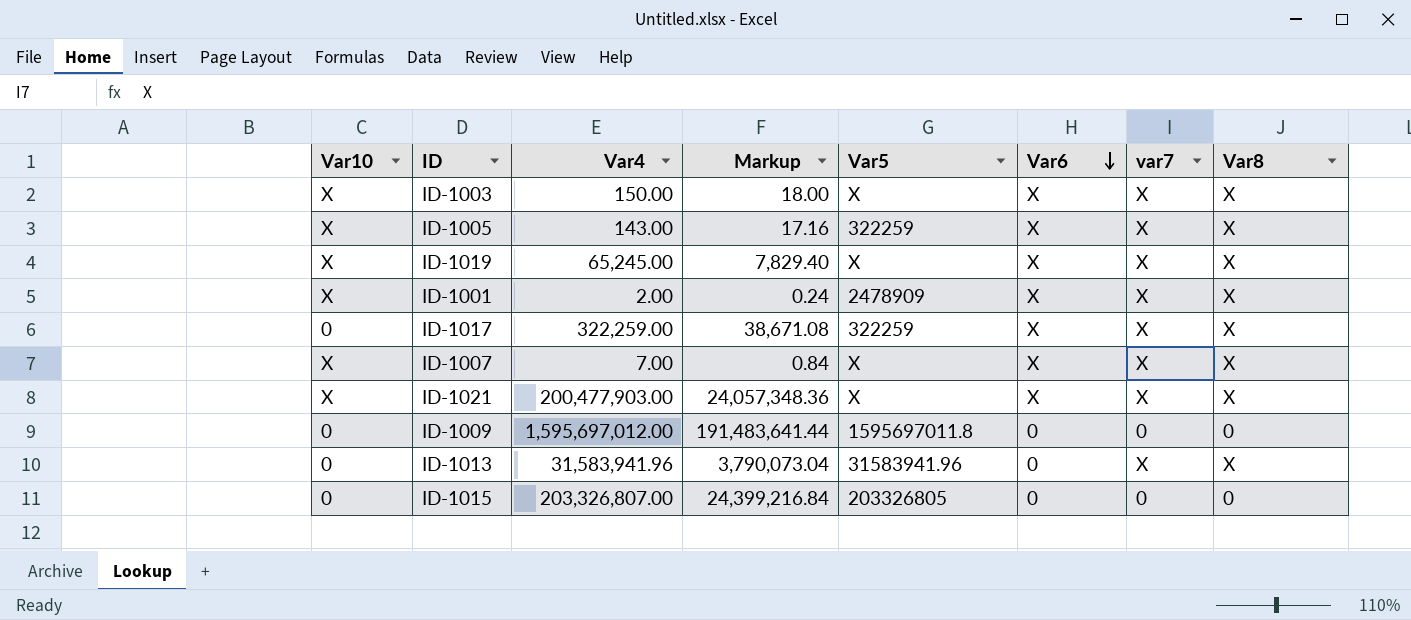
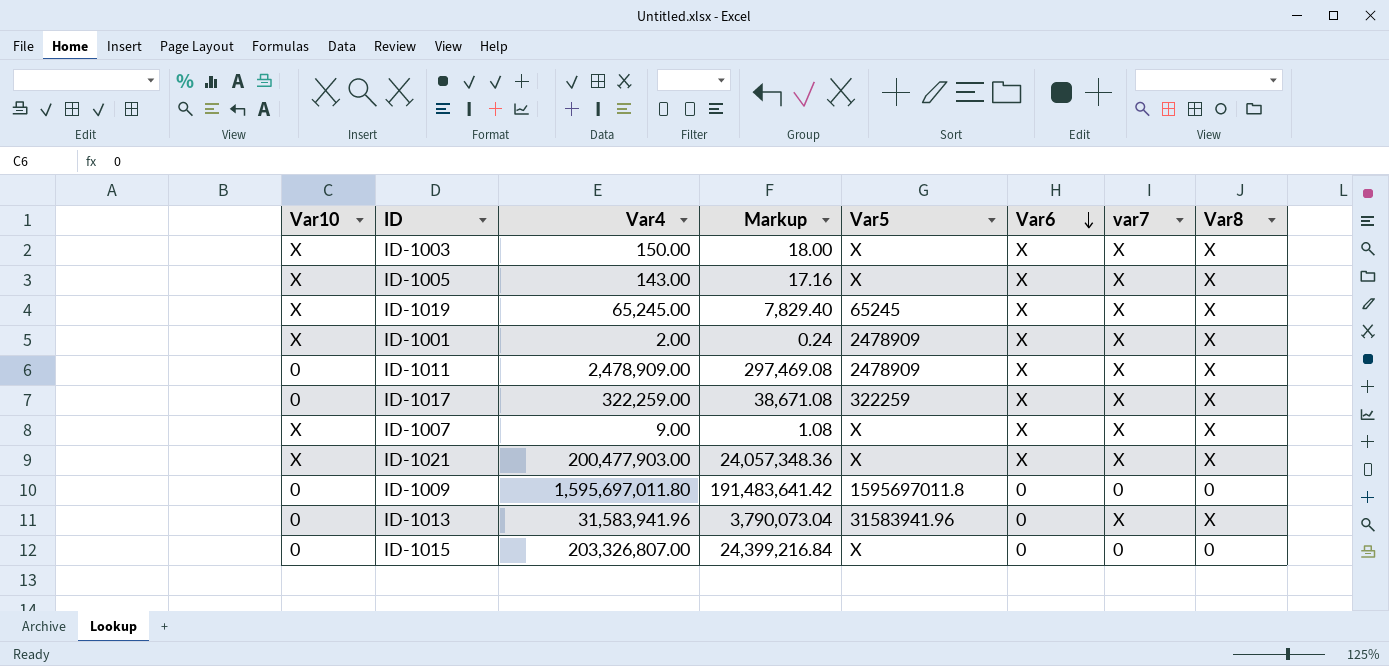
ID-1005 | Var5: 322259 -> X
ID-1019 | Var5: X -> 65245
row ID-1011: none -> 0 | 2,478,909.00 | 297,469.08 | 2478909 | X | X | X
ID-1007 | Var4: 7.00 -> 9.00
ID-1007 | Markup: 0.84 -> 1.08
ID-1009 | Var4: 1,595,697,012.00 -> 1,595,697,011.80
ID-1009 | Markup: 191,483,641.44 -> 191,483,641.42
ID-1015 | Var5: 203326805 -> X

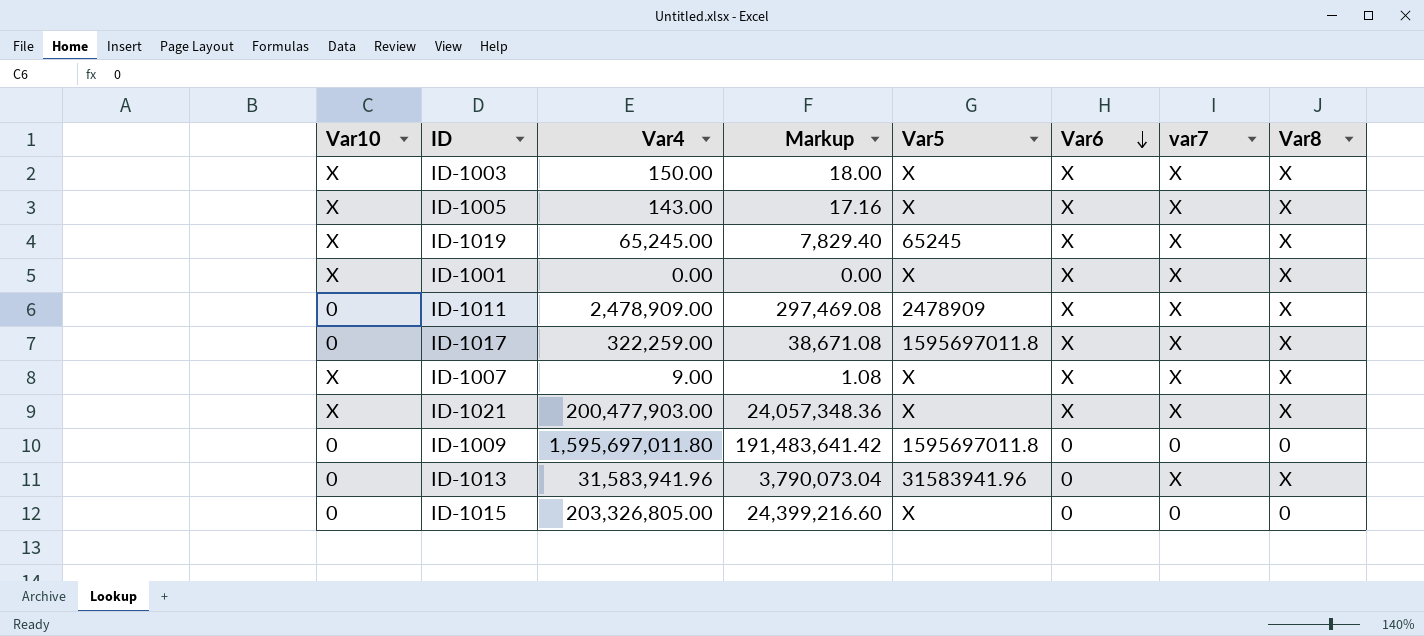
ID-1001 | Var4: 2.00 -> 0.00
ID-1001 | Markup: 0.24 -> 0.00
ID-1001 | Var5: 2478909 -> X
ID-1017 | Var5: 322259 -> 1595697011.8
ID-1015 | Var4: 203,326,807.00 -> 203,326,805.00
ID-1015 | Markup: 24,399,216.84 -> 24,399,216.60

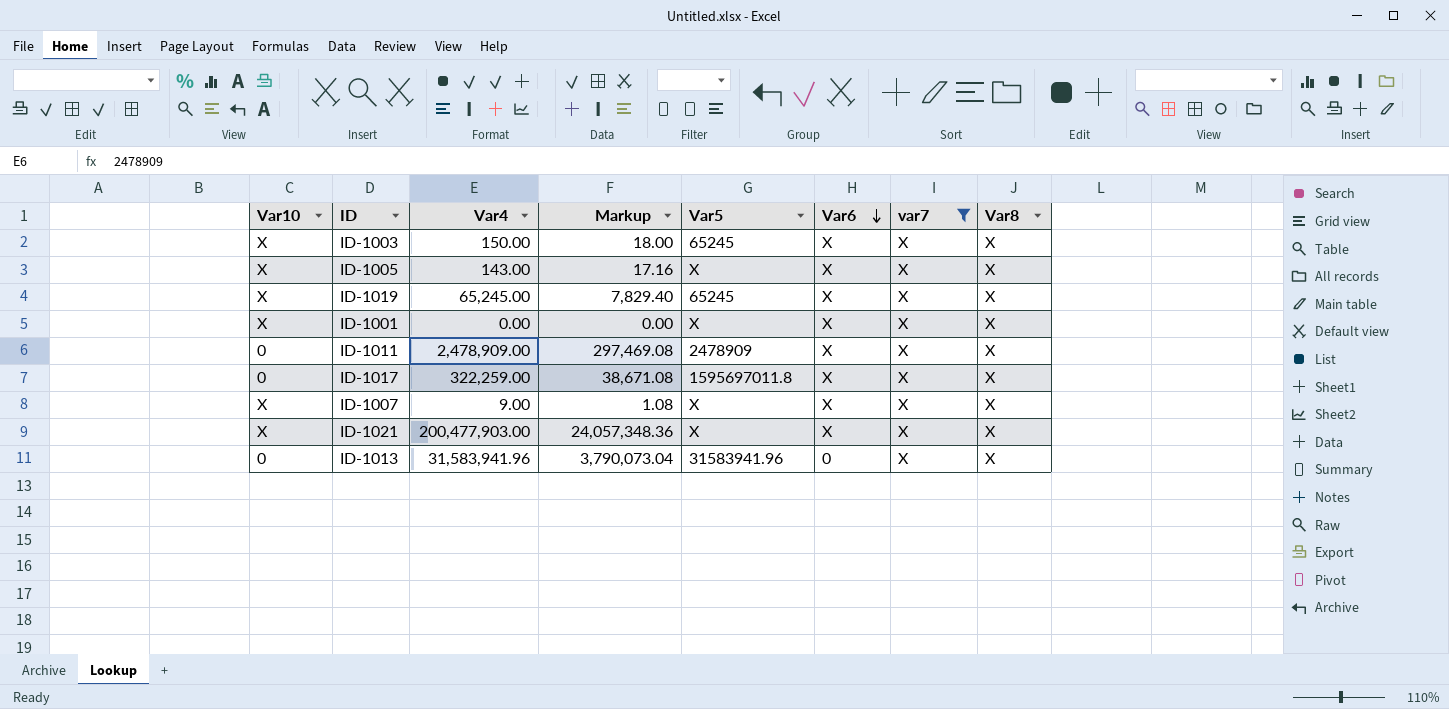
filter: none -> var7 = X
ID-1003 | Var5: X -> 65245

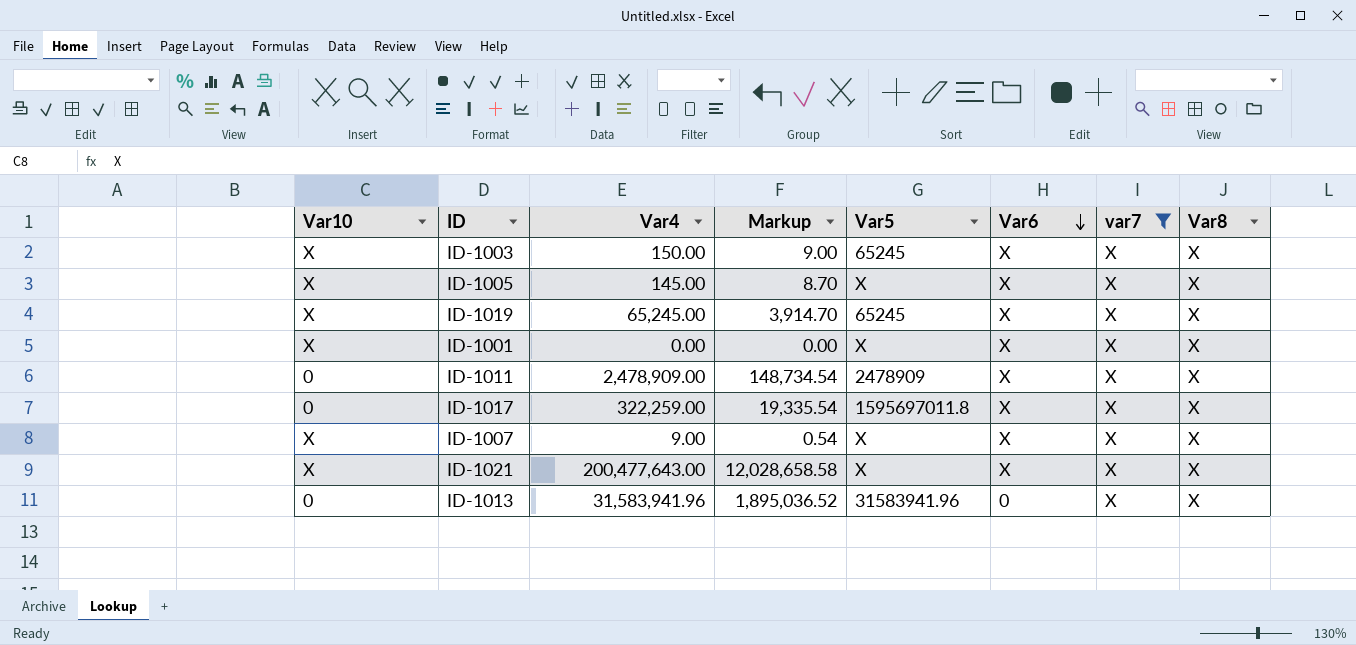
column Markup | formula: [Var4] * 0.12 -> [Var4] * 0.06
ID-1005 | Var4: 143.00 -> 145.00
ID-1021 | Var4: 200,477,903.00 -> 200,477,643.00

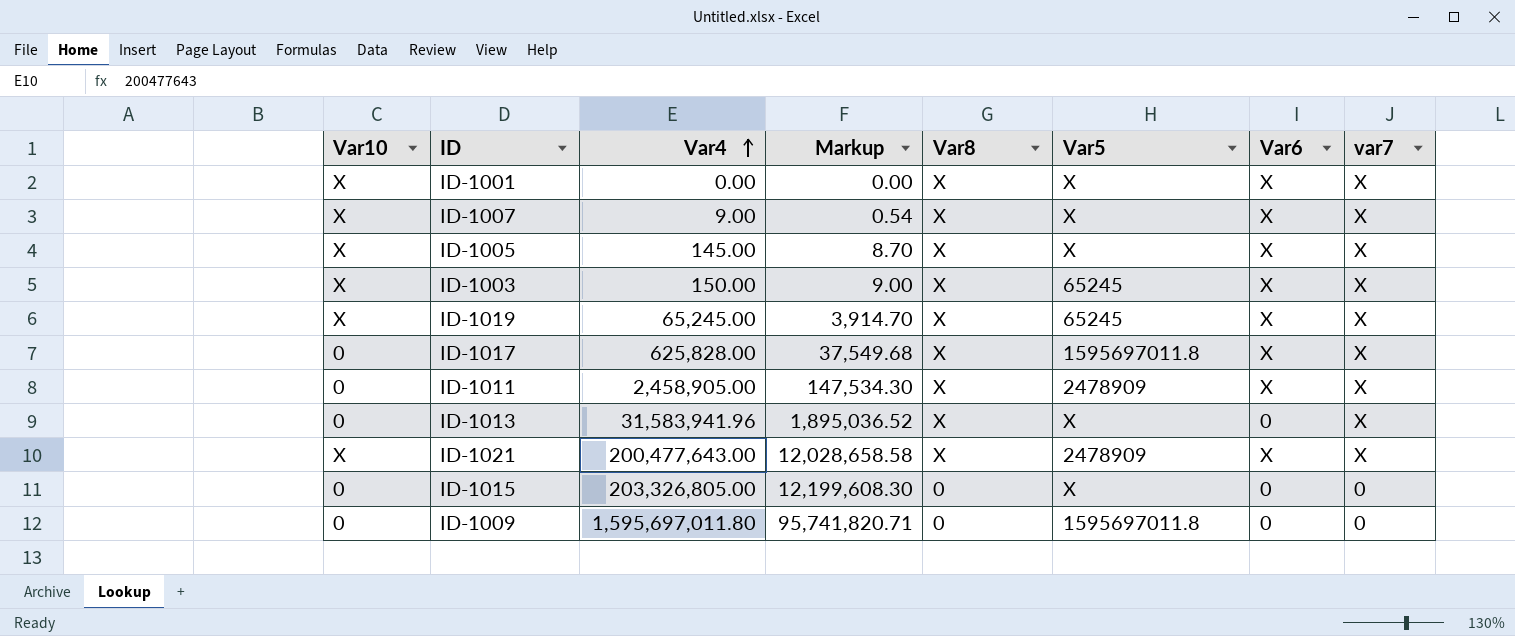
filter: var7 = X -> none
row order: Var6 descending -> Var4 ascending
column Var8 | position: 8 -> 5
ID-1017 | Var4: 322,259.00 -> 625,828.00
ID-1017 | Markup: 19,335.54 -> 37,549.68
ID-1011 | Var4: 2,478,909.00 -> 2,458,905.00
ID-1011 | Markup: 148,734.54 -> 147,534.30
ID-1013 | Var5: 31583941.96 -> X
ID-1021 | Var5: X -> 2478909

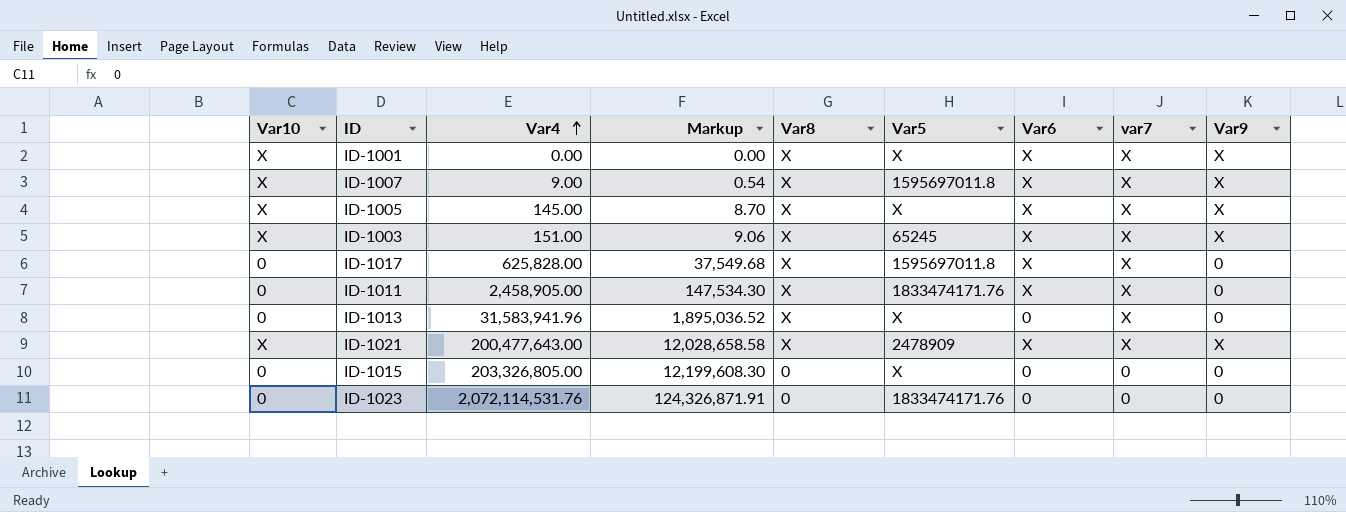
column Var9 | position: none -> 9
row ID-1019: X | 65,245.00 | 3,914.70 | X | 65245 | X | X -> none
row ID-1009: 0 | 1,595,697,011.80 | 95,741,820.71 | 0 | 1595697011.8 | 0 | 0 -> none
ID-1007 | Var5: X -> 1595697011.8
ID-1003 | Var4: 150.00 -> 151.00
ID-1003 | Markup: 9.00 -> 9.06
ID-1011 | Var5: 2478909 -> 1833474171.76
row ID-1023: none -> 0 | 2,072,114,531.76 | 124,326,871.91 | 0 | 1833474171.76 | 0 | 0 | 0

